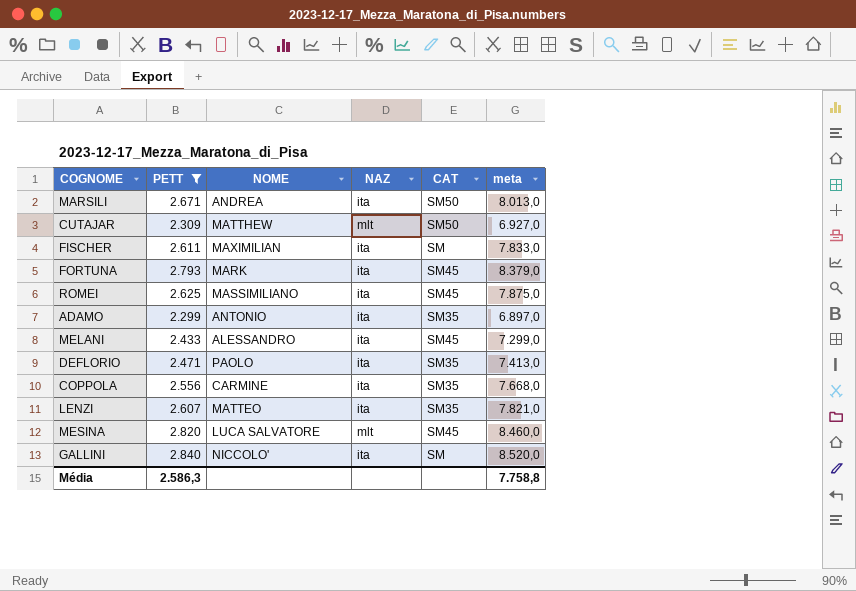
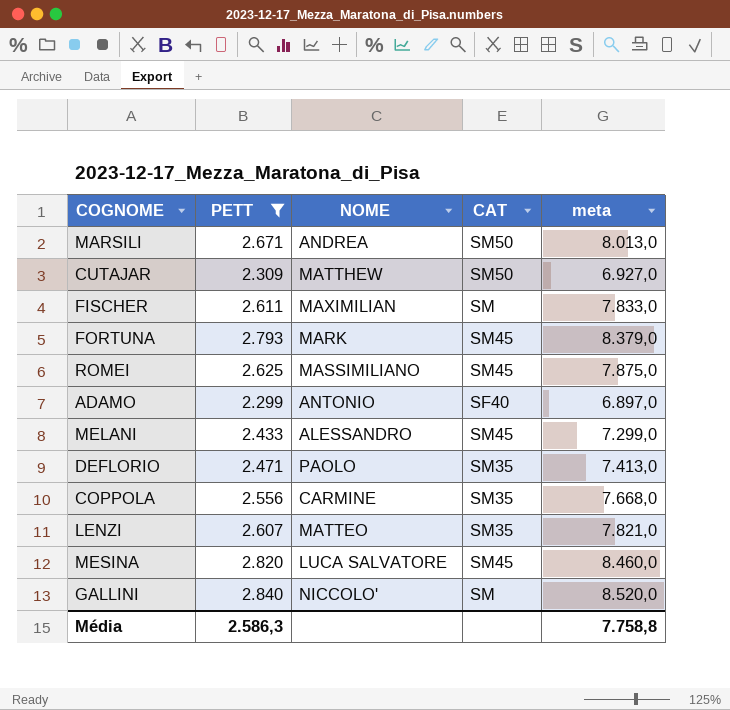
column NAZ | position: 4 -> none
ADAMO | CAT: SM35 -> SF40

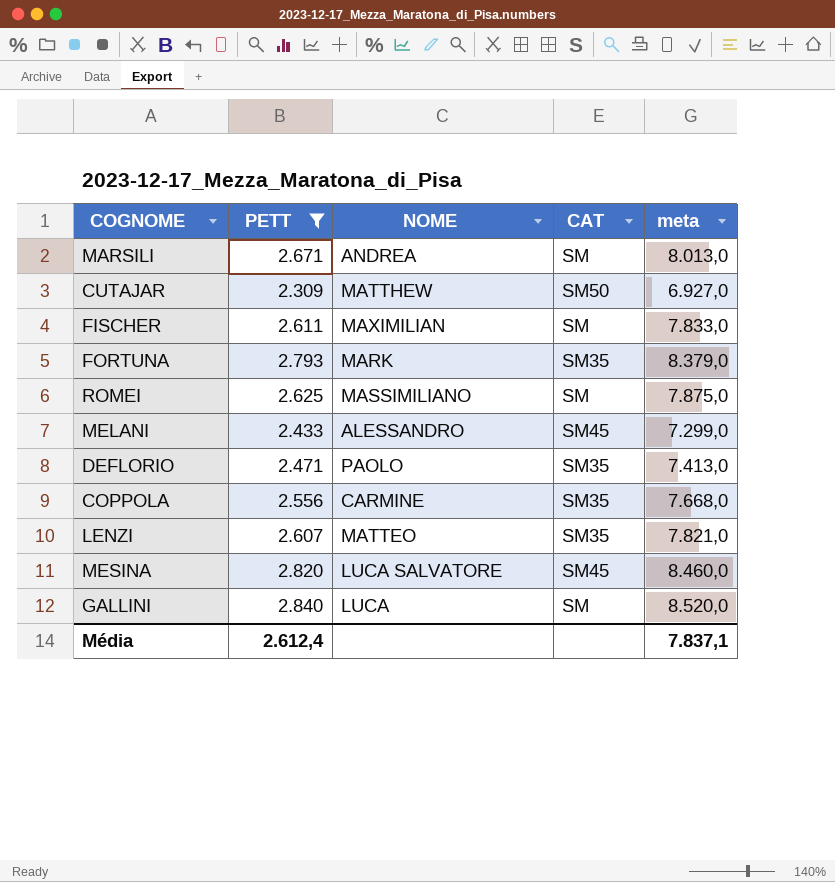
row ADAMO: 2.299 | ANTONIO | SF40 | 6.897,0 -> none
MARSILI | CAT: SM50 -> SM
FORTUNA | CAT: SM45 -> SM35
ROMEI | CAT: SM45 -> SM
GALLINI | NOME: NICCOLO' -> LUCA
Média | PETT: 2.586,3 -> 2.612,4
Média | meta: 7.758,8 -> 7.837,1

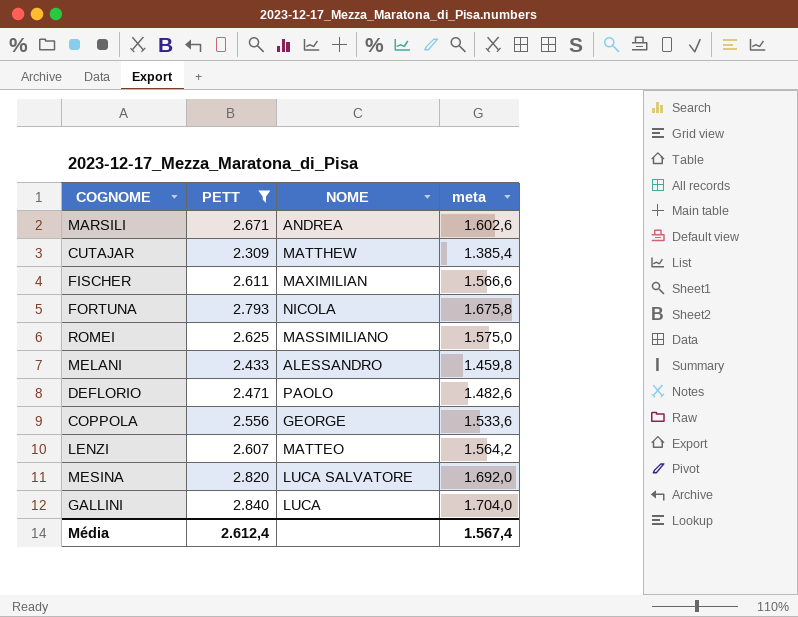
column CAT | position: 4 -> none
column meta | formula: [PETT] * 3 -> [PETT] * 0,6
FORTUNA | NOME: MARK -> NICOLA
COPPOLA | NOME: CARMINE -> GEORGE
Média | meta: 7.837,1 -> 1.567,4

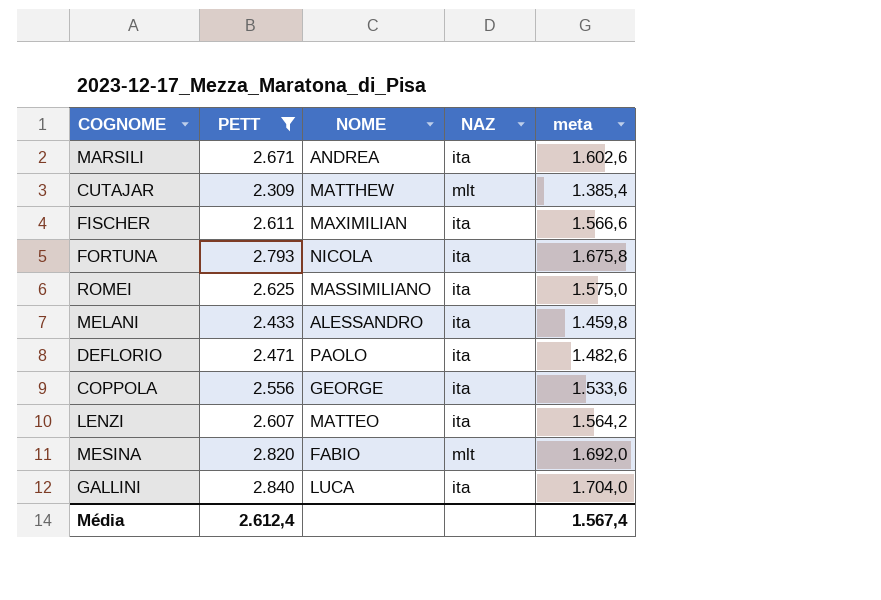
column NAZ | position: none -> 4
MESINA | NOME: LUCA SALVATORE -> FABIO

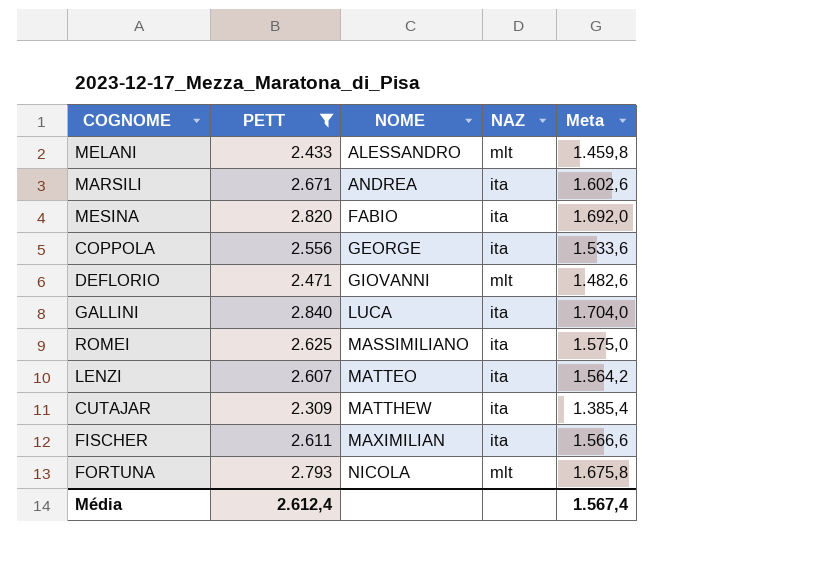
row order: none -> NOME ascending
column name: meta -> Meta
MELANI | NAZ: ita -> mlt
MESINA | NAZ: mlt -> ita
DEFLORIO | NOME: PAOLO -> GIOVANNI
DEFLORIO | NAZ: ita -> mlt
CUTAJAR | NAZ: mlt -> ita
FORTUNA | NAZ: ita -> mlt

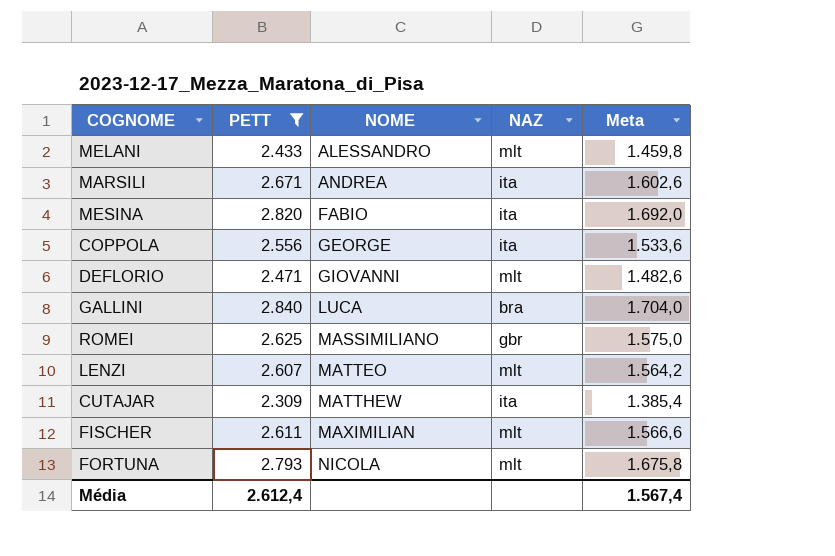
GALLINI | NAZ: ita -> bra
ROMEI | NAZ: ita -> gbr
LENZI | NAZ: ita -> mlt
FISCHER | NAZ: ita -> mlt

